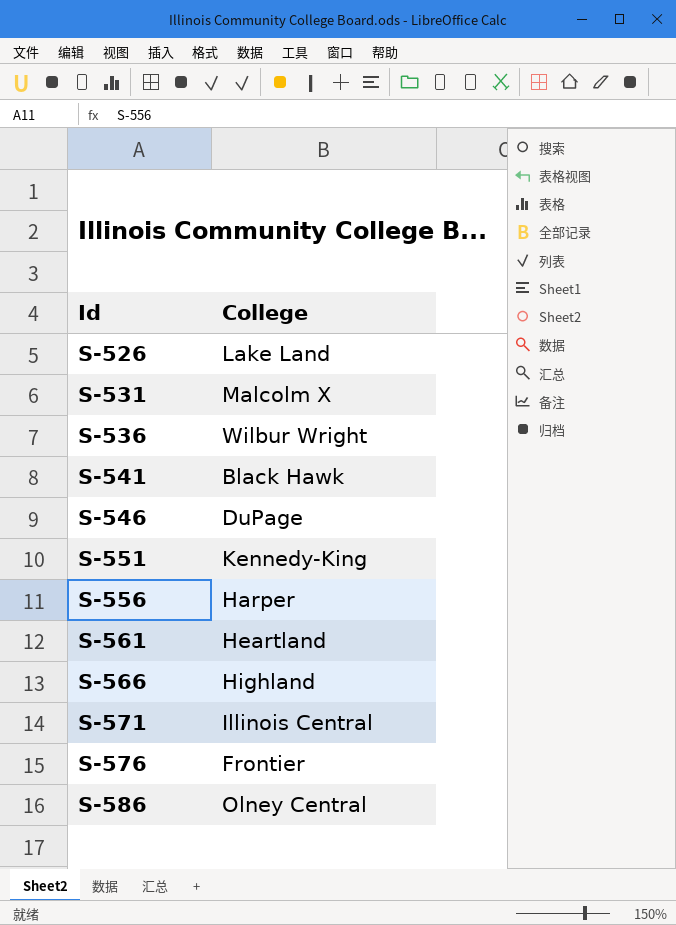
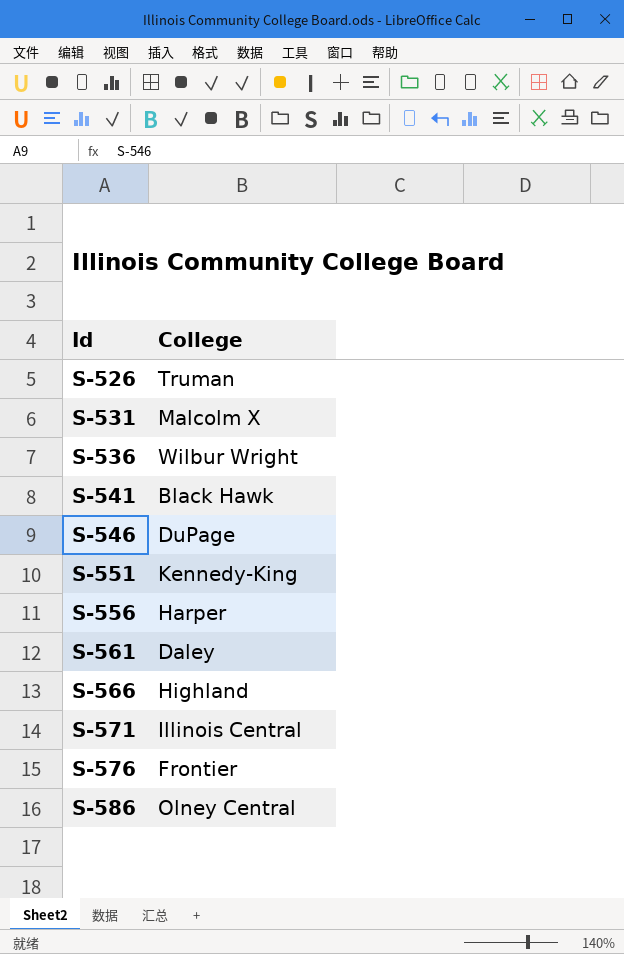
S-526 | College: Lake Land -> Truman
S-561 | College: Heartland -> Daley

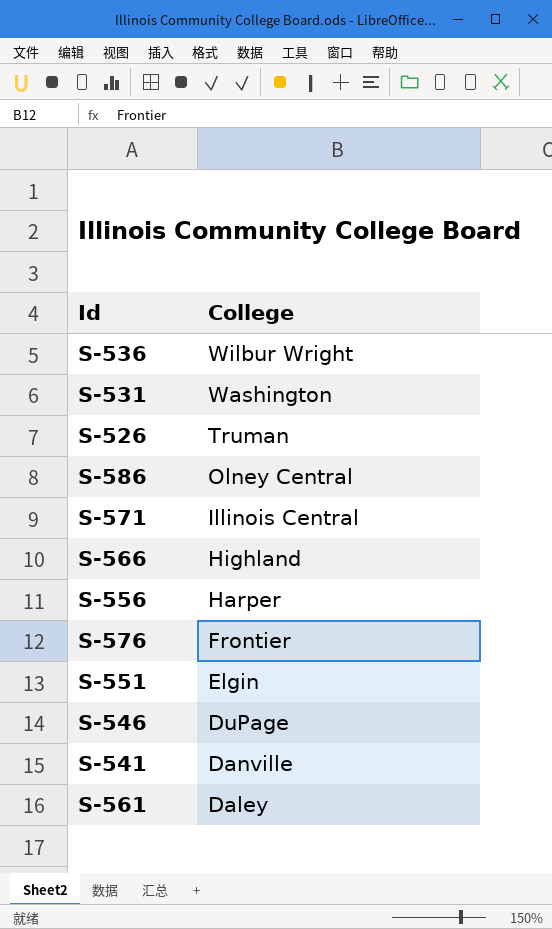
row order: Id ascending -> College descending
S-531 | College: Malcolm X -> Washington
S-551 | College: Kennedy-King -> Elgin
S-541 | College: Black Hawk -> Danville

